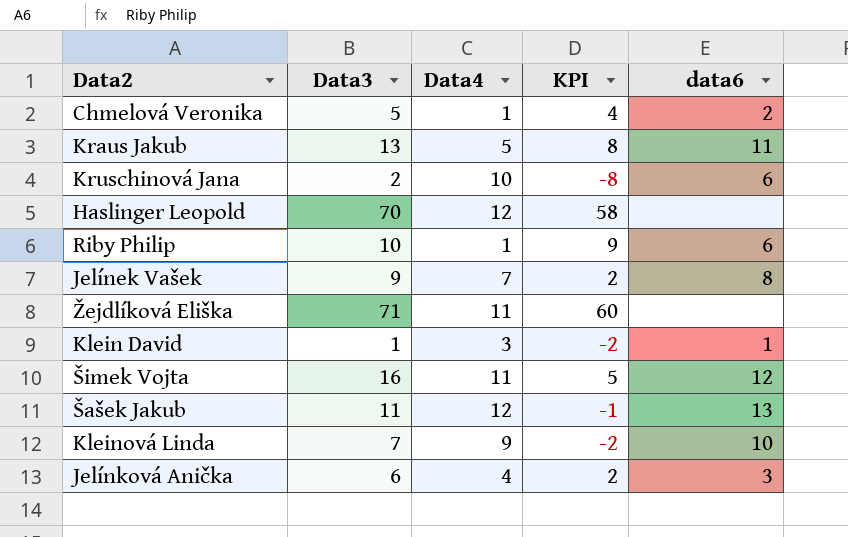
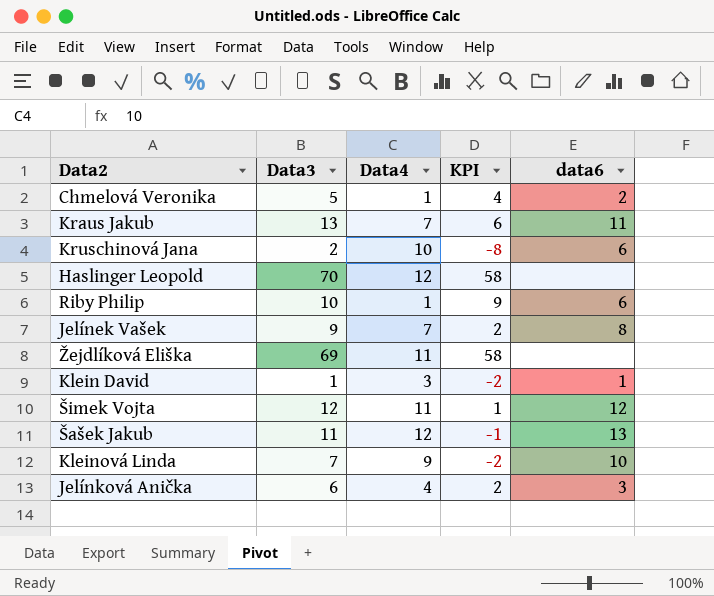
Kraus Jakub | Data4: 5 -> 7
Kraus Jakub | KPI: 8 -> 6
Žejdlíková Eliška | Data3: 71 -> 69
Žejdlíková Eliška | KPI: 60 -> 58
Šimek Vojta | Data3: 16 -> 12
Šimek Vojta | KPI: 5 -> 1

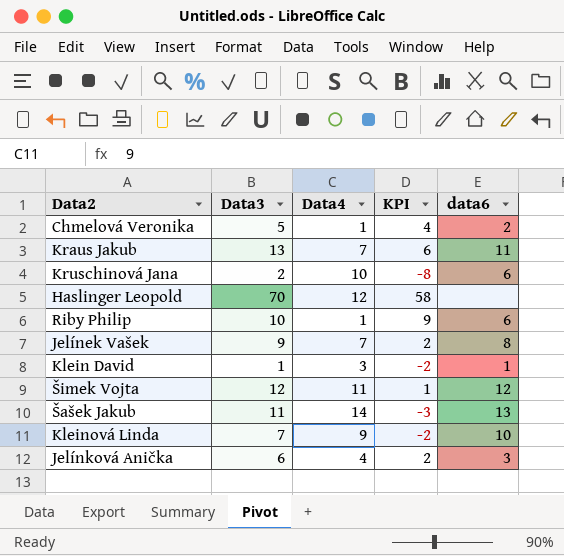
row Žejdlíková Eliška: 69 | 11 | 58 | none -> none
Šašek Jakub | Data4: 12 -> 14
Šašek Jakub | KPI: -1 -> -3

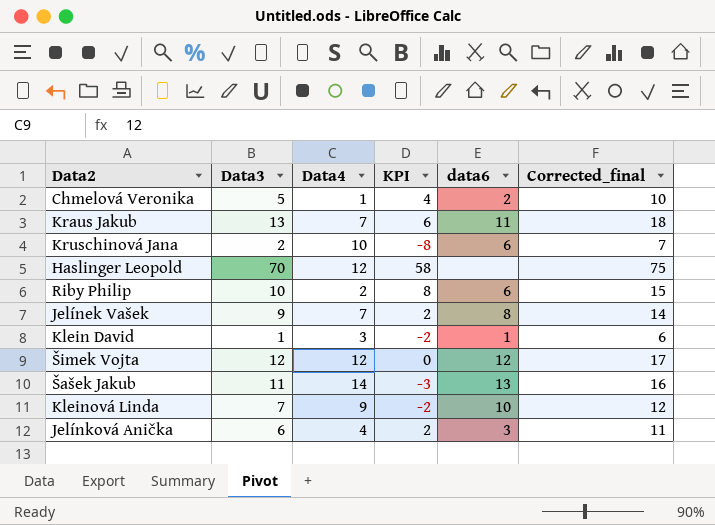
column Corrected_final | formula: none -> [Data3] + 5
Riby Philip | Data4: 1 -> 2
Riby Philip | KPI: 9 -> 8
Šimek Vojta | Data4: 11 -> 12
Šimek Vojta | KPI: 1 -> 0

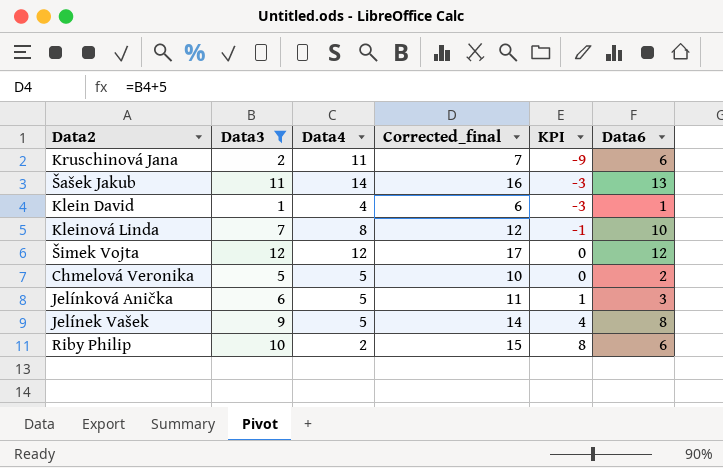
filter: none -> Data3 <= 12
row order: none -> KPI ascending
column Corrected_final | position: 6 -> 4
column name: data6 -> Data6
Kruschinová Jana | Data4: 10 -> 11
Kruschinová Jana | KPI: -8 -> -9
Klein David | Data4: 3 -> 4
Klein David | KPI: -2 -> -3
Kleinová Linda | Data4: 9 -> 8
Kleinová Linda | KPI: -2 -> -1
Chmelová Veronika | Data4: 1 -> 5
Chmelová Veronika | KPI: 4 -> 0
Jelínková Anička | Data4: 4 -> 5
Jelínková Anička | KPI: 2 -> 1
Jelínek Vašek | Data4: 7 -> 5
Jelínek Vašek | KPI: 2 -> 4

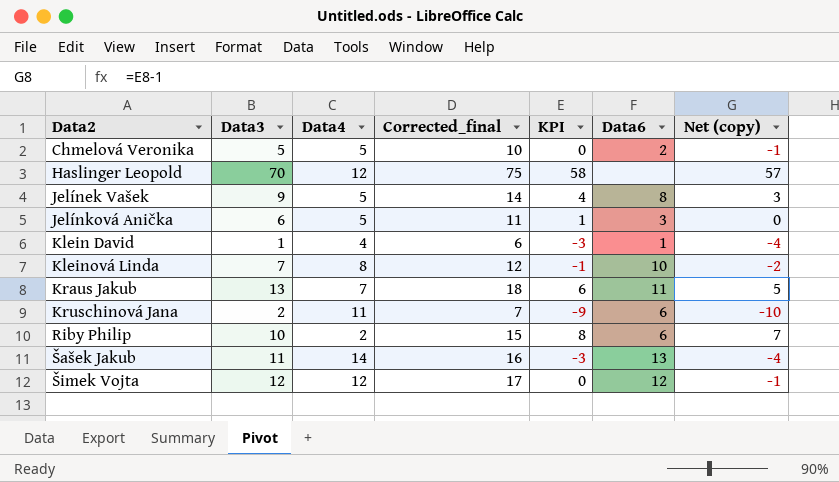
filter: Data3 <= 12 -> none
row order: KPI ascending -> Data2 ascending
column Net (copy) | formula: none -> [KPI] - 1

